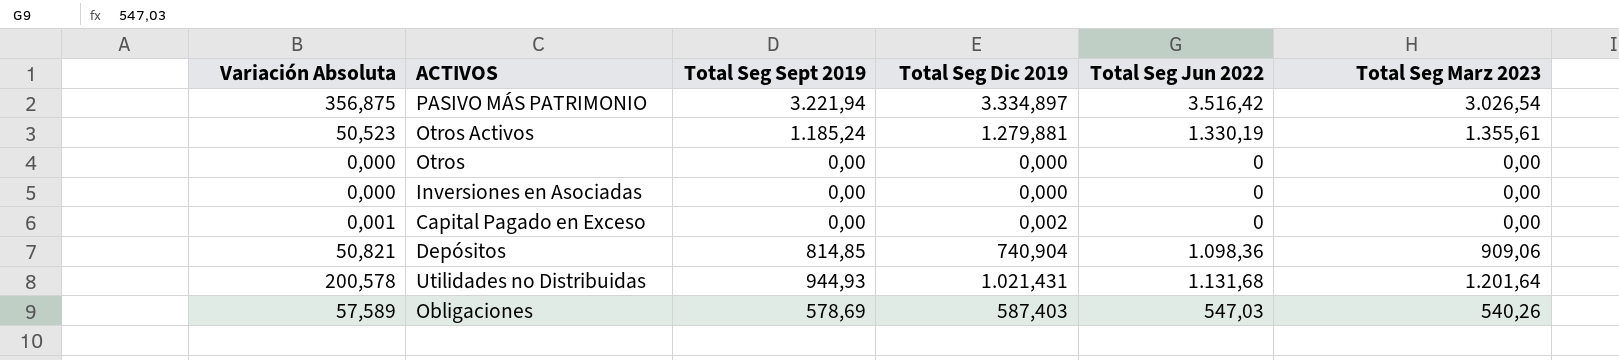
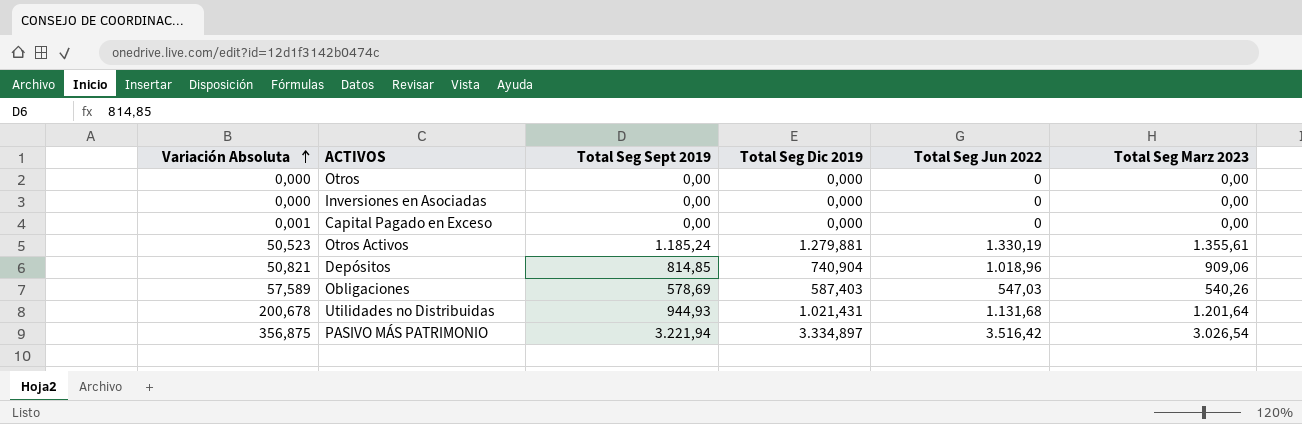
row order: none -> Variación Absoluta ascending
Capital Pagado en Exceso | Total Seg Dic 2019: 0,002 -> 0,000
Depósitos | Total Seg Jun 2022: 1.098,36 -> 1.018,96
Utilidades no Distribuidas | Variación Absoluta: 200,578 -> 200,678

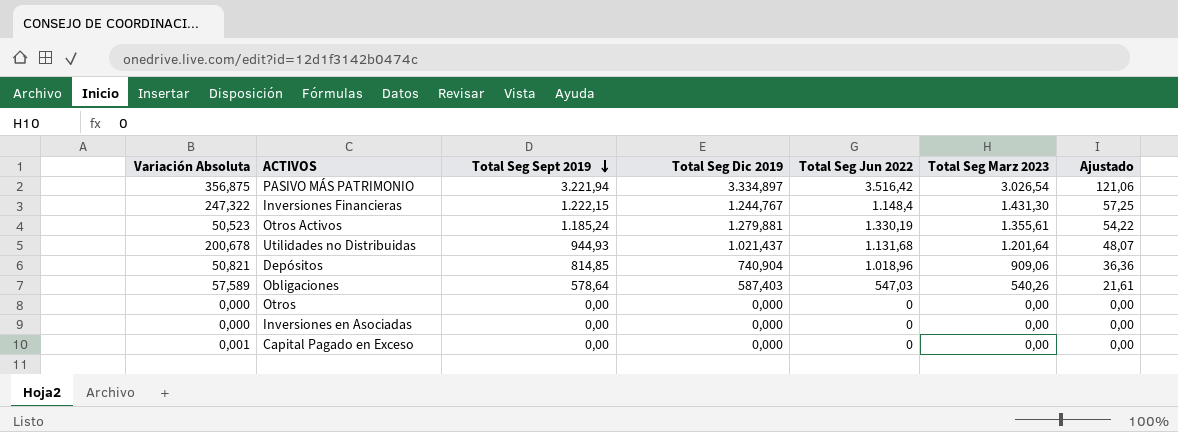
row order: Variación Absoluta ascending -> Total Seg Sept 2019 descending
column Ajustado | formula: none -> [Total Seg Marz 2023] * 0,04
row Inversiones Financieras: none -> 247,322 | 1.222,15 | 1.244,767 | 1.148,4 | 1.431,30 | 57,25
Utilidades no Distribuidas | Total Seg Dic 2019: 1.021,431 -> 1.021,437
Obligaciones | Total Seg Sept 2019: 578,69 -> 578,64

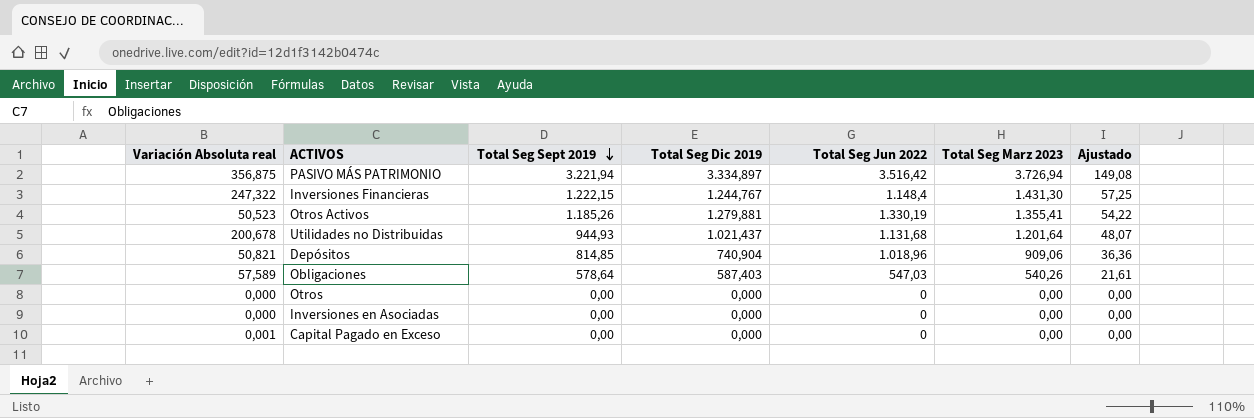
column name: Variación Absoluta -> Variación Absoluta real
PASIVO MÁS PATRIMONIO | Total Seg Marz 2023: 3.026,54 -> 3.726,94
PASIVO MÁS PATRIMONIO | Ajustado: 121,06 -> 149,08
Otros Activos | Total Seg Sept 2019: 1.185,24 -> 1.185,26
Otros Activos | Total Seg Marz 2023: 1.355,61 -> 1.355,41

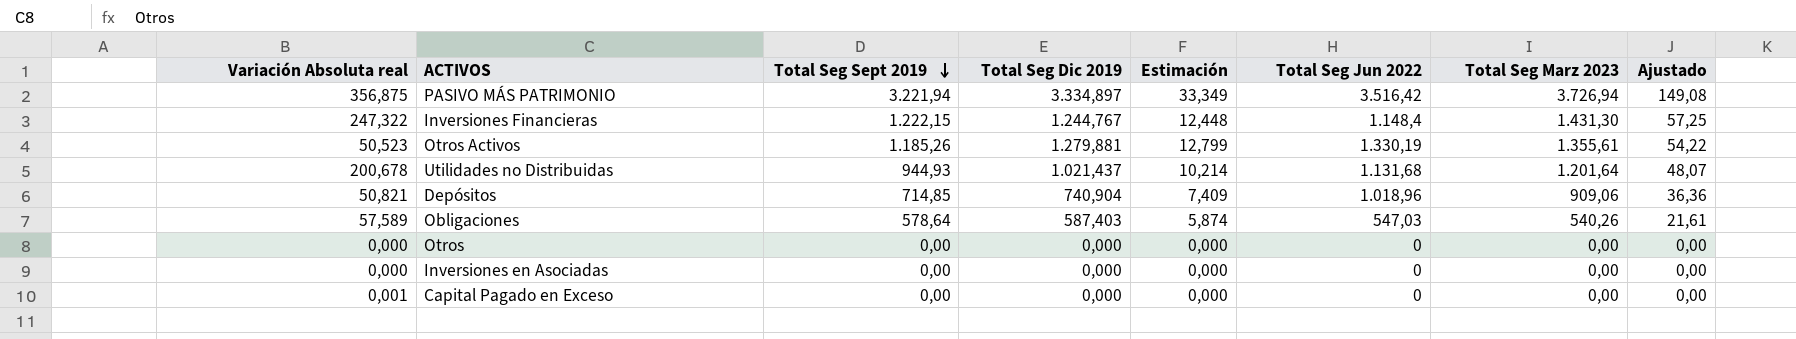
column Estimación | formula: none -> [Total Seg Dic 2019] * 0,01
Otros Activos | Total Seg Marz 2023: 1.355,41 -> 1.355,61
Depósitos | Total Seg Sept 2019: 814,85 -> 714,85

